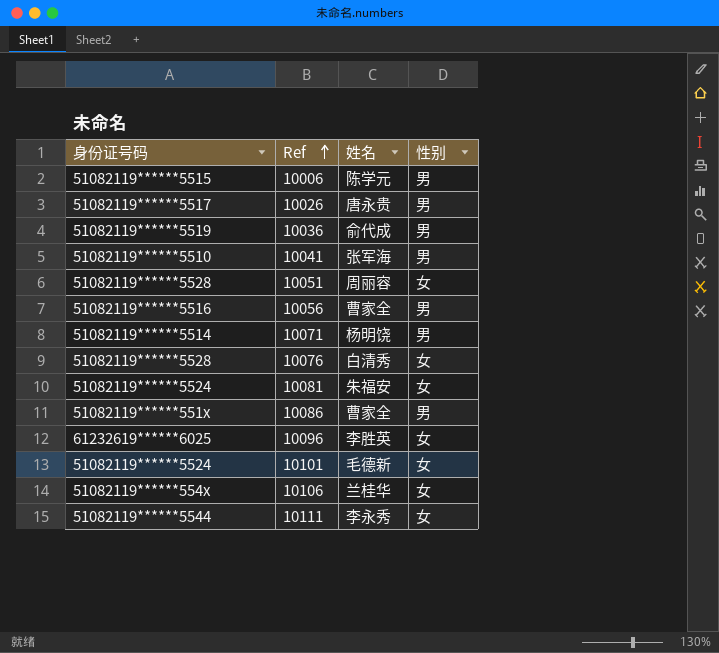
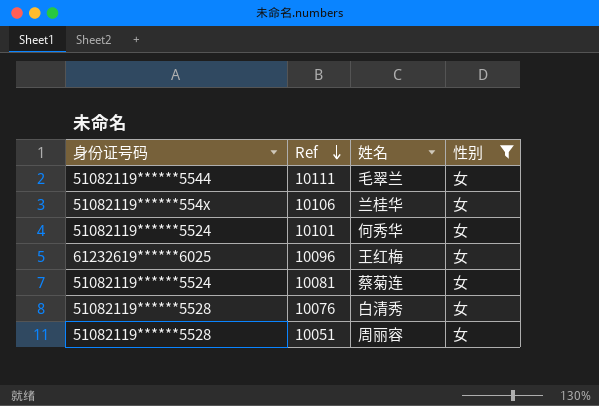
filter: none -> 性别 = 女
row order: Ref ascending -> Ref descending
10111 | 姓名: 李永秀 -> 毛翠兰
10101 | 姓名: 毛德新 -> 何秀华
10096 | 姓名: 李胜英 -> 王红梅
10081 | 姓名: 朱福安 -> 蔡菊连

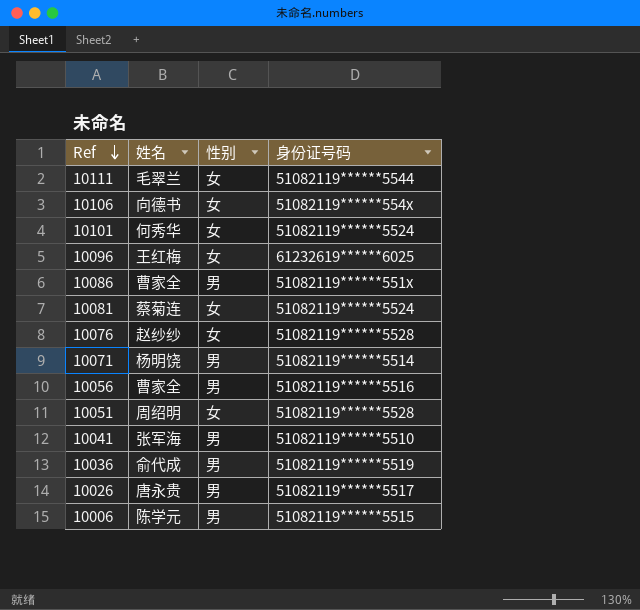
filter: 性别 = 女 -> none
column 身份证号码 | position: 1 -> 4
10106 | 姓名: 兰桂华 -> 向德书
10076 | 姓名: 白清秀 -> 赵纱纱
10051 | 姓名: 周丽容 -> 周绍明

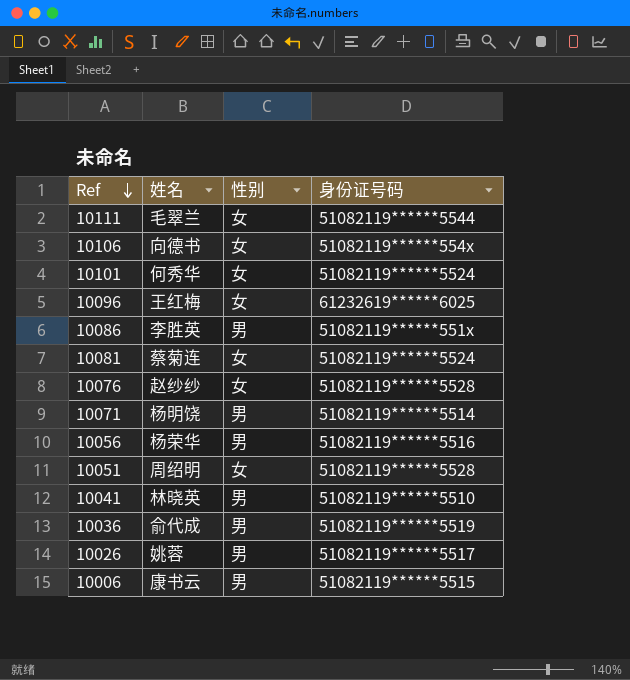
10086 | 姓名: 曹家全 -> 李胜英
10056 | 姓名: 曹家全 -> 杨荣华
10041 | 姓名: 张军海 -> 林晓英
10026 | 姓名: 唐永贵 -> 姚蓉
10006 | 姓名: 陈学元 -> 康书云

